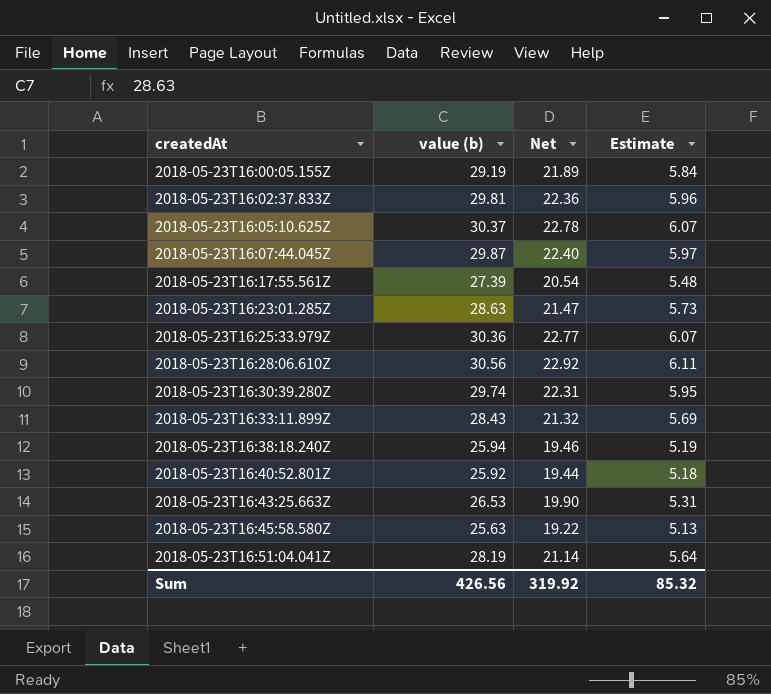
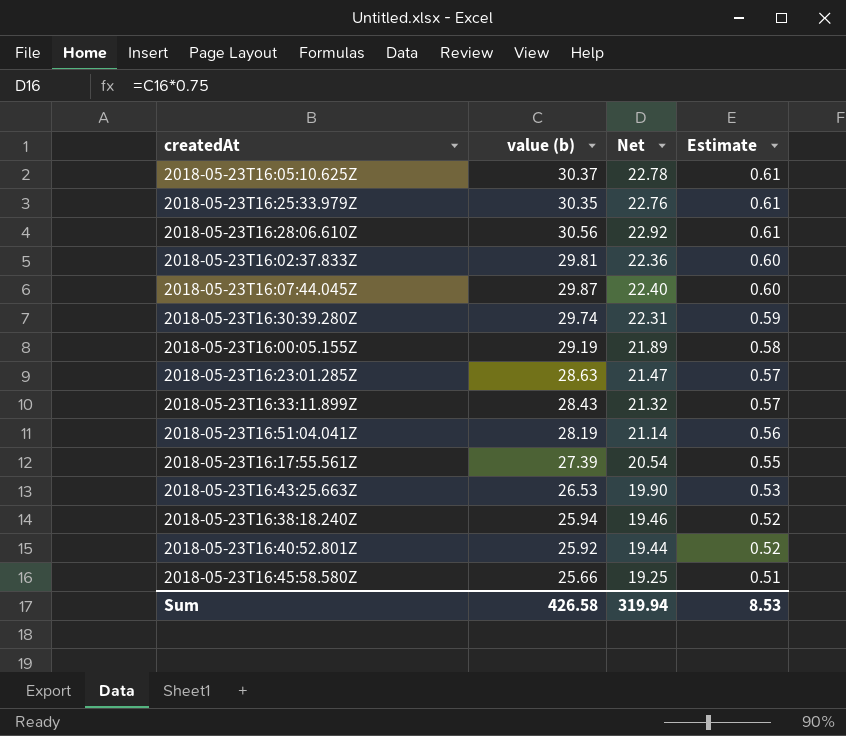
row order: createdAt ascending -> Estimate descending
column Estimate | formula: [value (b)] * 0.2 -> [value (b)] * 0.02
2018-05-23T16:25:33.979Z | value (b): 30.36 -> 30.35
2018-05-23T16:25:33.979Z | Net: 22.77 -> 22.76
2018-05-23T16:45:58.580Z | value (b): 25.63 -> 25.66
2018-05-23T16:45:58.580Z | Net: 19.22 -> 19.25
Sum | value (b): 426.56 -> 426.58
Sum | Net: 319.92 -> 319.94
Sum | Estimate: 85.32 -> 8.53

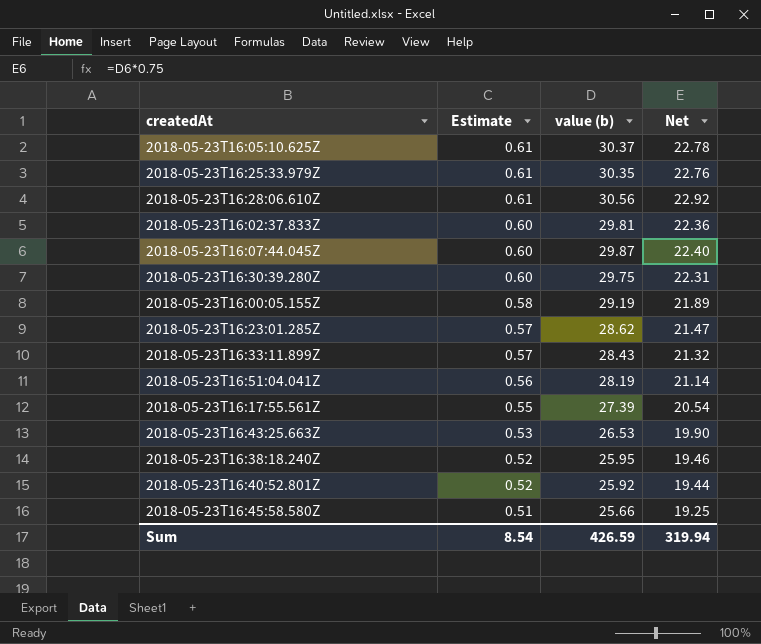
column Estimate | position: 4 -> 2
2018-05-23T16:30:39.280Z | Estimate: 0.59 -> 0.60
2018-05-23T16:30:39.280Z | value (b): 29.74 -> 29.75
2018-05-23T16:23:01.285Z | value (b): 28.63 -> 28.62
2018-05-23T16:38:18.240Z | value (b): 25.94 -> 25.95
Sum | Estimate: 8.53 -> 8.54
Sum | value (b): 426.58 -> 426.59

